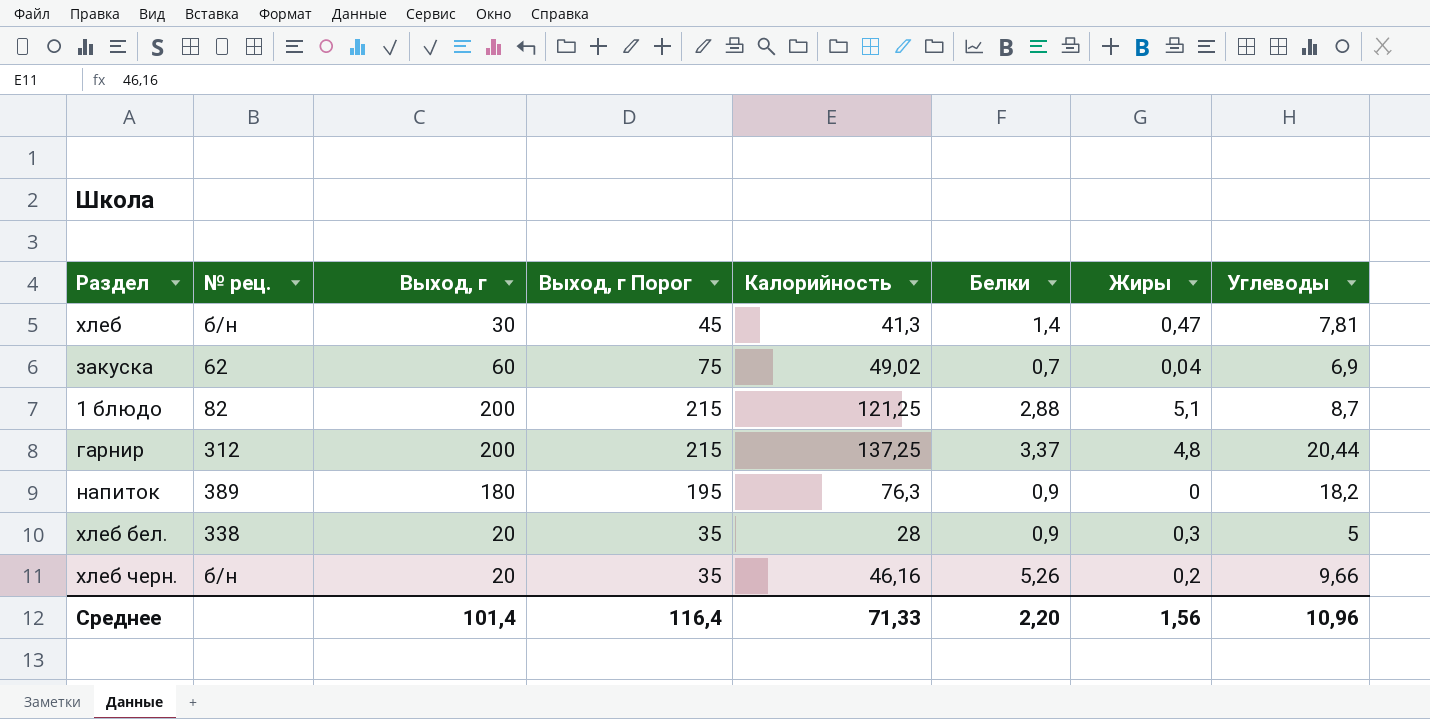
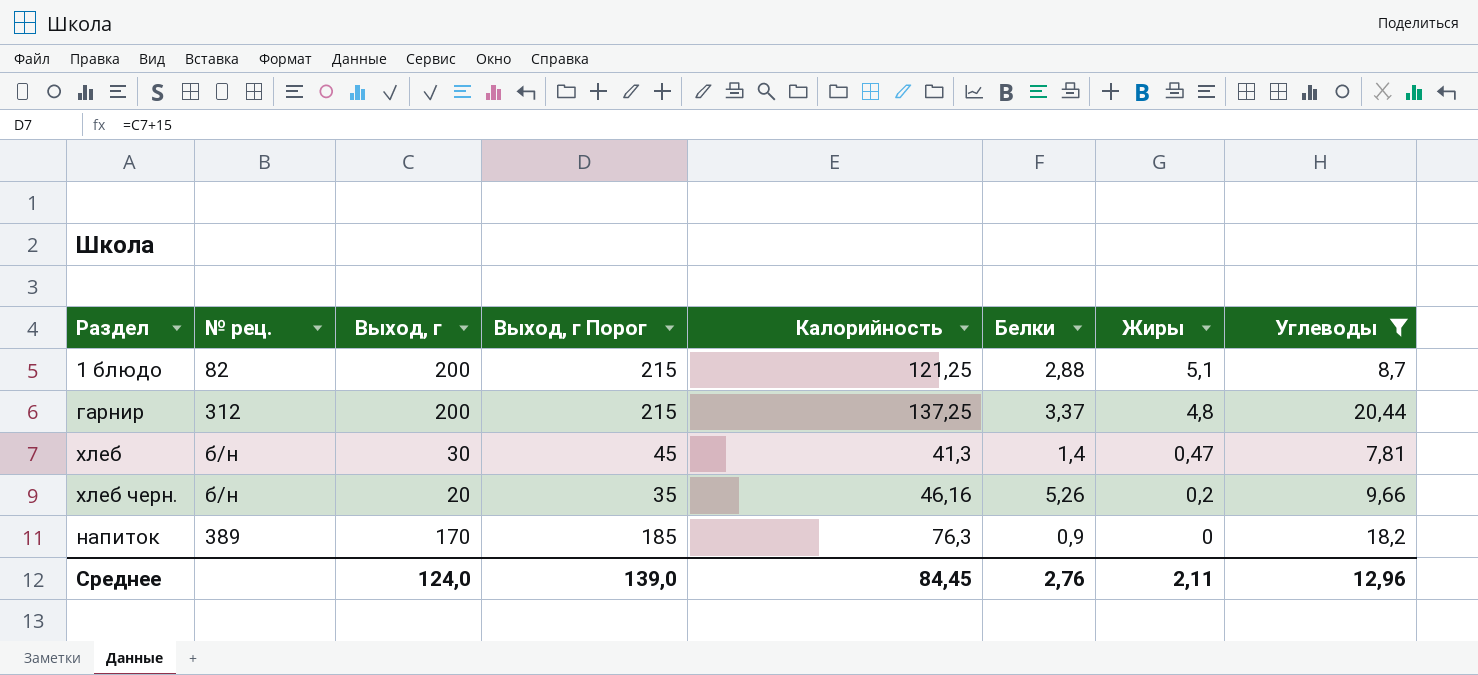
filter: none -> Углеводы >= 7,81
row order: none -> Жиры descending
напиток | Выход, г: 180 -> 170
напиток | Выход, г Порог: 195 -> 185
Среднее | Выход, г: 101,4 -> 124,0
Среднее | Выход, г Порог: 116,4 -> 139,0
Среднее | Калорийность: 71,33 -> 84,45
Среднее | Белки: 2,20 -> 2,76
Среднее | Жиры: 1,56 -> 2,11
Среднее | Углеводы: 10,96 -> 12,96

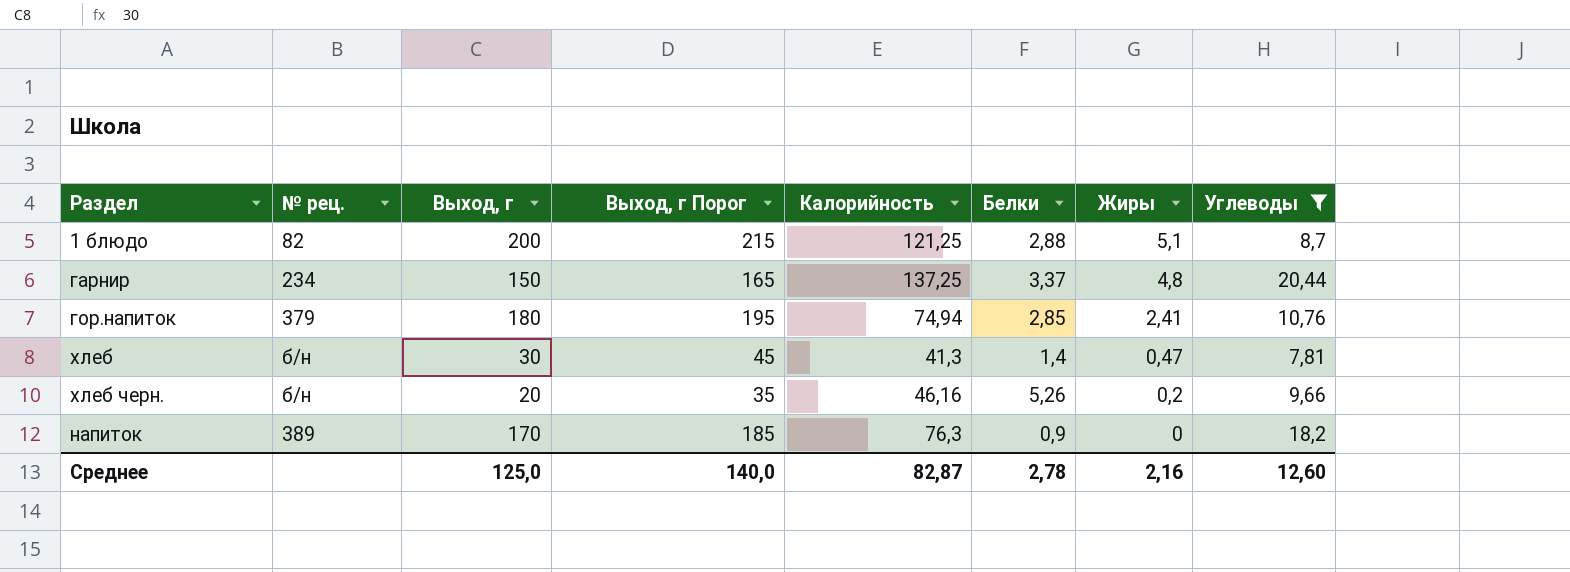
гарнир | № рец.: 312 -> 234
гарнир | Выход, г: 200 -> 150
гарнир | Выход, г Порог: 215 -> 165
row гор.напиток: none -> 379 | 180 | 195 | 74,94 | 2,85 | 2,41 | 10,76
Среднее | Выход, г: 124,0 -> 125,0
Среднее | Выход, г Порог: 139,0 -> 140,0
Среднее | Калорийность: 84,45 -> 82,87
Среднее | Белки: 2,76 -> 2,78
Среднее | Жиры: 2,11 -> 2,16
Среднее | Углеводы: 12,96 -> 12,60

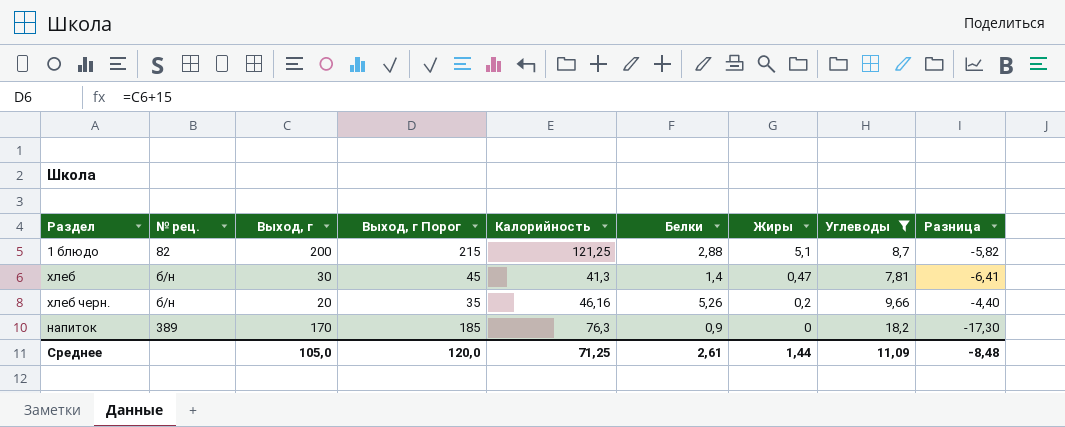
column Разница | formula: none -> [Белки] - [Углеводы]
row гарнир: 234 | 150 | 165 | 137,25 | 3,37 | 4,8 | 20,44 -> none
row гор.напиток: 379 | 180 | 195 | 74,94 | 2,85 | 2,41 | 10,76 -> none
Среднее | Выход, г: 125,0 -> 105,0
Среднее | Выход, г Порог: 140,0 -> 120,0
Среднее | Калорийность: 82,87 -> 71,25
Среднее | Белки: 2,78 -> 2,61
Среднее | Жиры: 2,16 -> 1,44
Среднее | Углеводы: 12,60 -> 11,09

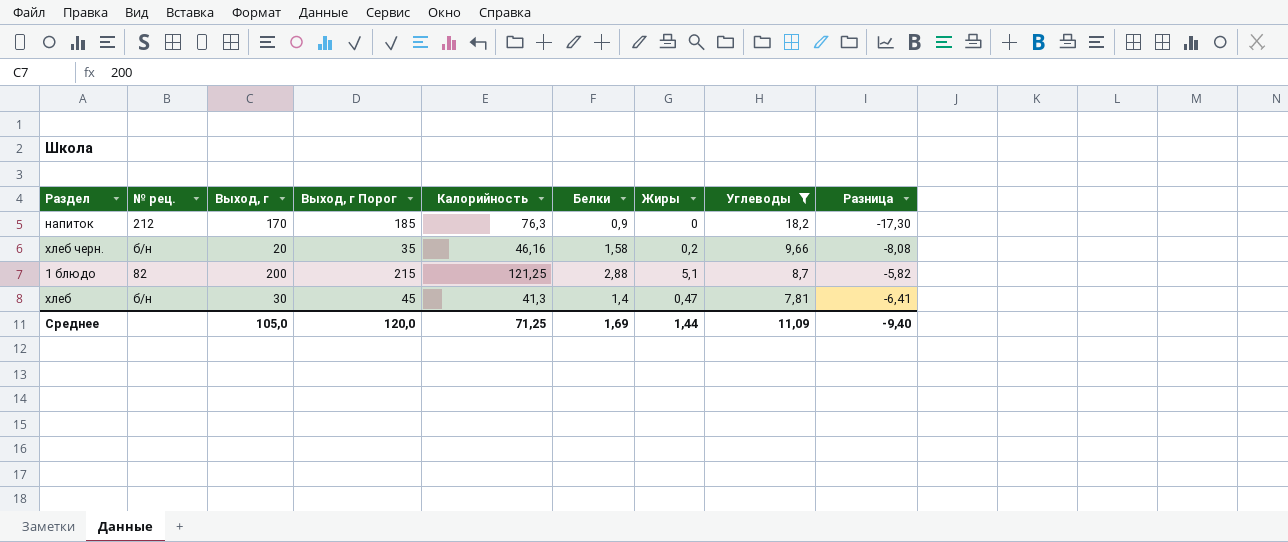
row order: Жиры descending -> Углеводы descending
напиток | № рец.: 389 -> 212
хлеб черн. | Белки: 5,26 -> 1,58
хлеб черн. | Разница: -4,40 -> -8,08
Среднее | Белки: 2,61 -> 1,69
Среднее | Разница: -8,48 -> -9,40

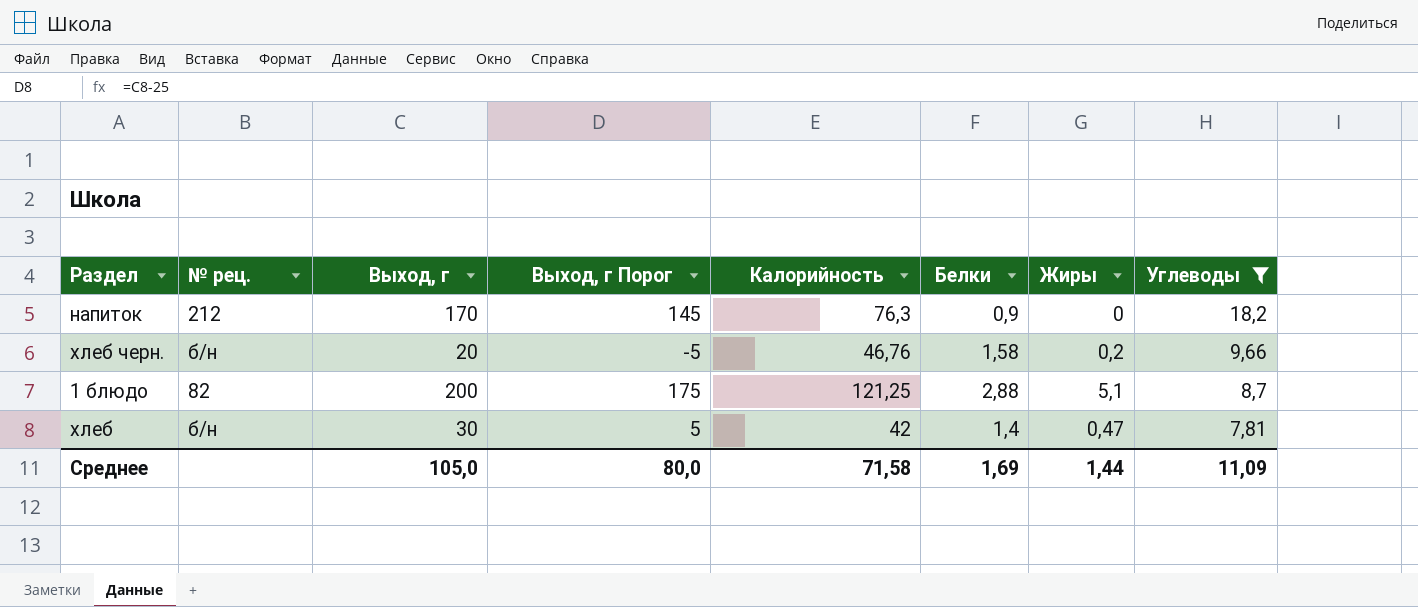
column Разница | formula: [Белки] - [Углеводы] -> none
column Выход, г Порог | formula: [Выход, г] + 15 -> [Выход, г] - 25
хлеб черн. | Калорийность: 46,16 -> 46,76
хлеб | Калорийность: 41,3 -> 42
Среднее | Выход, г Порог: 120,0 -> 80,0
Среднее | Калорийность: 71,25 -> 71,58

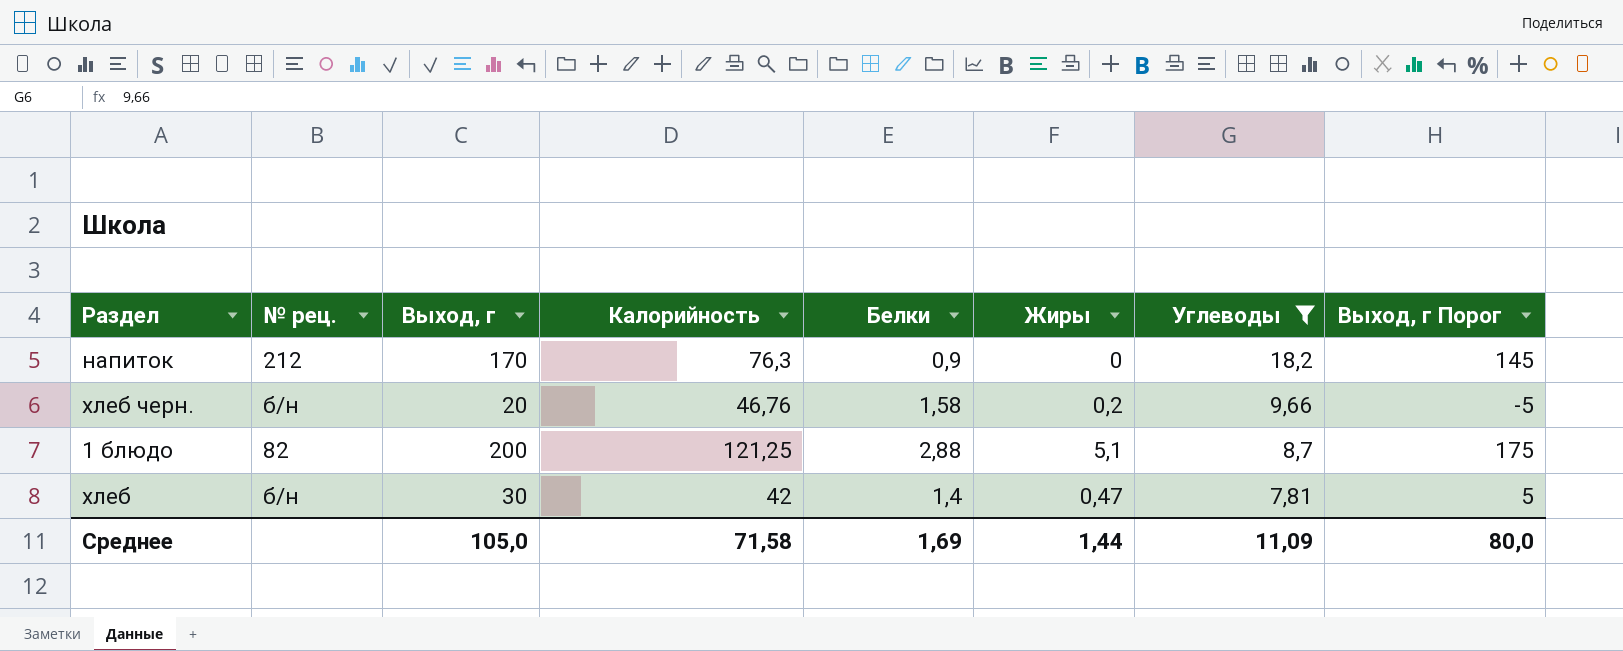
column Выход, г Порог | position: 4 -> 8

